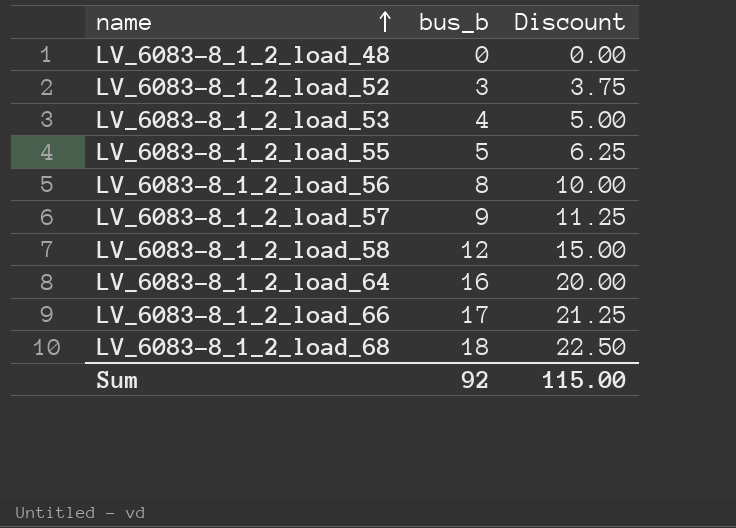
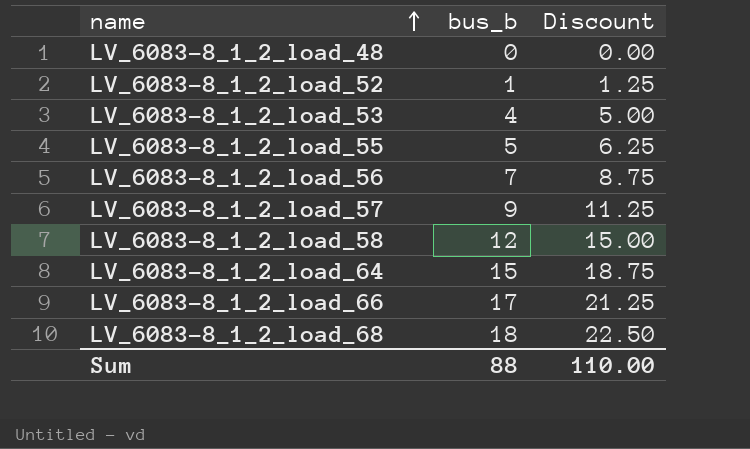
LV_6083-8_1_2_load_52 | bus_b: 3 -> 1
LV_6083-8_1_2_load_52 | Discount: 3.75 -> 1.25
LV_6083-8_1_2_load_56 | bus_b: 8 -> 7
LV_6083-8_1_2_load_56 | Discount: 10.00 -> 8.75
LV_6083-8_1_2_load_64 | bus_b: 16 -> 15
LV_6083-8_1_2_load_64 | Discount: 20.00 -> 18.75
Sum | bus_b: 92 -> 88
Sum | Discount: 115.00 -> 110.00

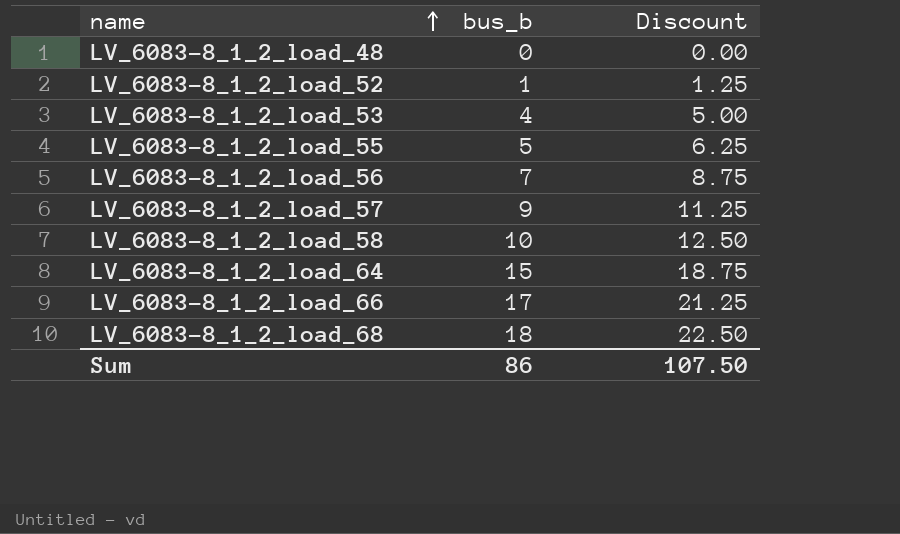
LV_6083-8_1_2_load_58 | bus_b: 12 -> 10
LV_6083-8_1_2_load_58 | Discount: 15.00 -> 12.50
Sum | bus_b: 88 -> 86
Sum | Discount: 110.00 -> 107.50

